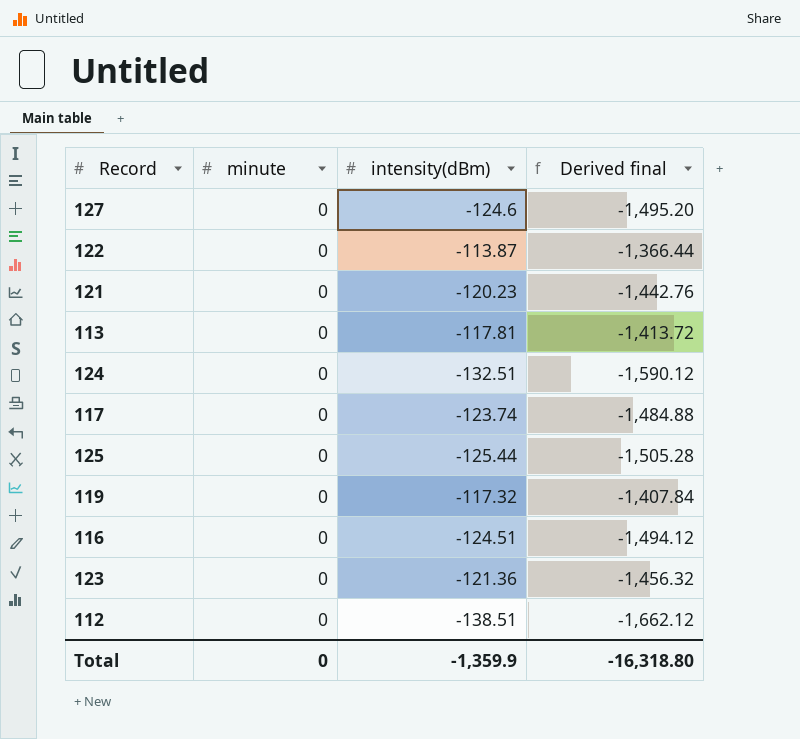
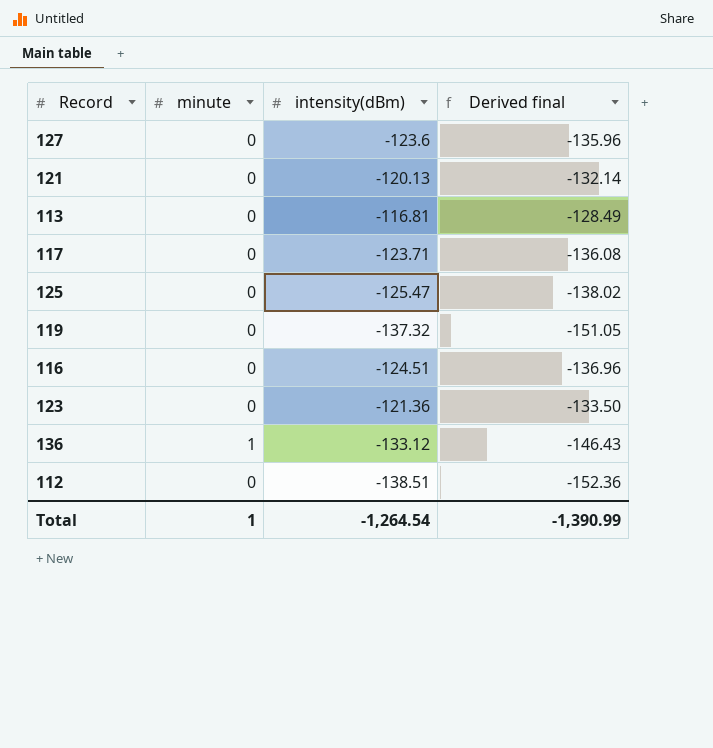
column Derived final | formula: [intensity(dBm)] * 12 -> [intensity(dBm)] * 1.1
row 122: 0 | -113.87 | -1,366.44 -> none
row 124: 0 | -132.51 | -1,590.12 -> none
127 | intensity(dBm): -124.6 -> -123.6
121 | intensity(dBm): -120.23 -> -120.13
113 | intensity(dBm): -117.81 -> -116.81
117 | intensity(dBm): -123.74 -> -123.71
125 | intensity(dBm): -125.44 -> -125.47
119 | intensity(dBm): -117.32 -> -137.32
row 136: none -> 1 | -133.12 | -146.43
Total | minute: 0 -> 1
Total | intensity(dBm): -1,359.9 -> -1,264.54
Total | Derived final: -16,318.80 -> -1,390.99

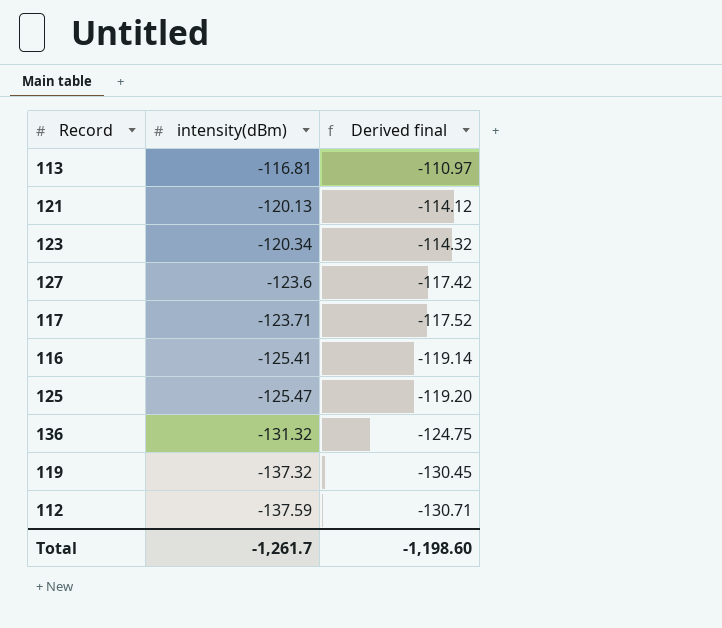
row order: none -> intensity(dBm) descending
column minute | position: 2 -> none
column Derived final | formula: [intensity(dBm)] * 1.1 -> [intensity(dBm)] * 0.95
123 | intensity(dBm): -121.36 -> -120.34
116 | intensity(dBm): -124.51 -> -125.41
136 | intensity(dBm): -133.12 -> -131.32
112 | intensity(dBm): -138.51 -> -137.59
Total | intensity(dBm): -1,264.54 -> -1,261.7
Total | Derived final: -1,390.99 -> -1,198.60

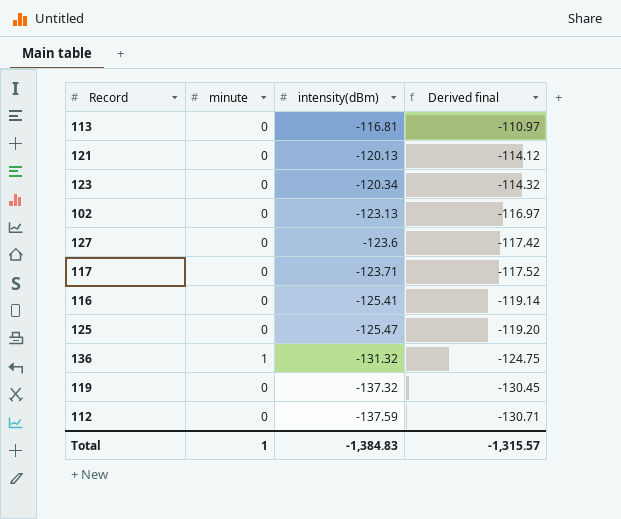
column minute | position: none -> 2
row 102: none -> 0 | -123.13 | -116.97
Total | intensity(dBm): -1,261.7 -> -1,384.83
Total | Derived final: -1,198.60 -> -1,315.57

